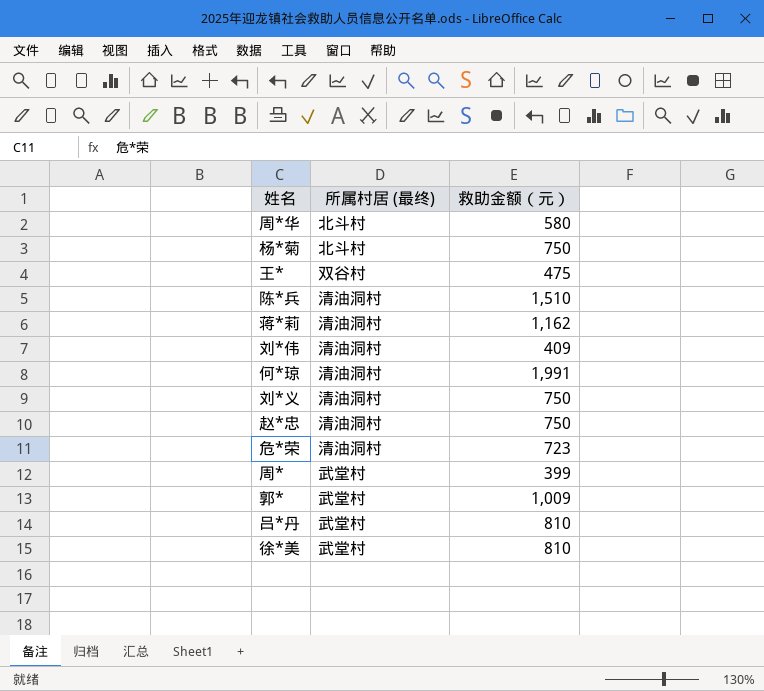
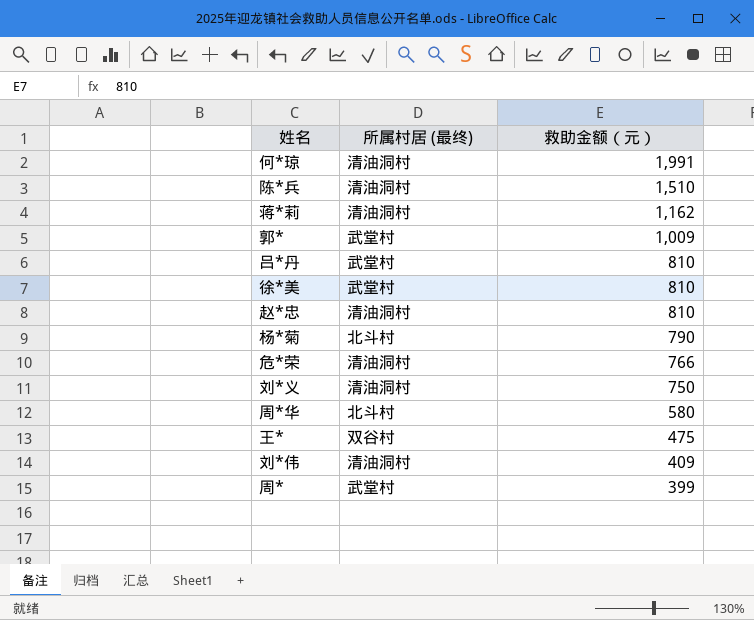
row order: none -> 救助金额（元） descending
赵*忠 | 救助金额（元）: 750 -> 810
杨*菊 | 救助金额（元）: 750 -> 790
危*荣 | 救助金额（元）: 723 -> 766

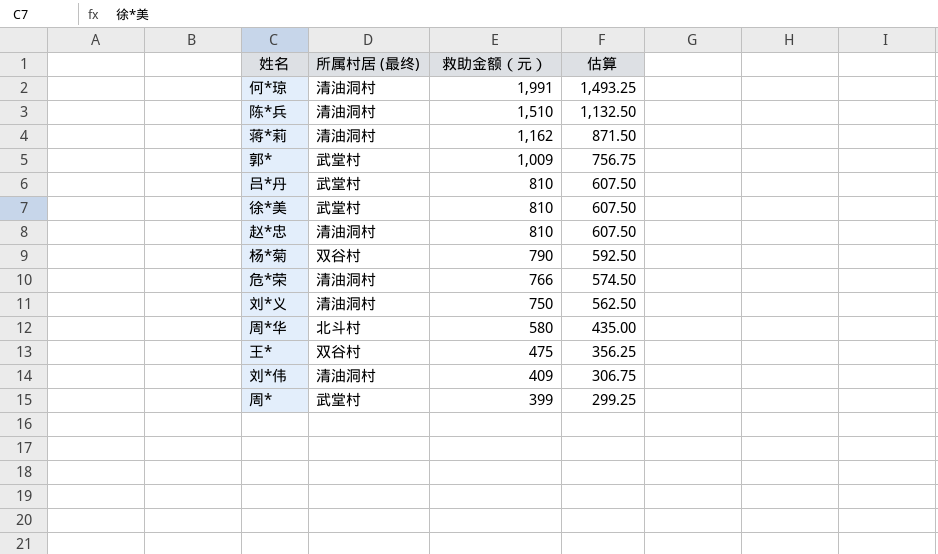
column 估算 | formula: none -> [救助金额（元）] * 0.75
杨*菊 | 所属村居 (最终): 北斗村 -> 双谷村

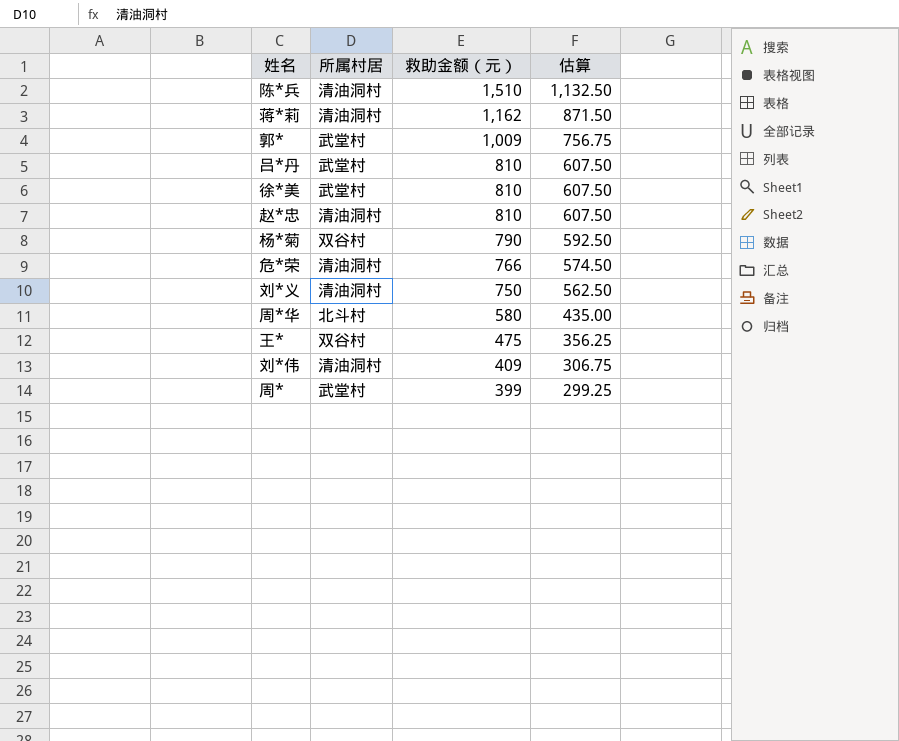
column name: 所属村居 (最终) -> 所属村居
row 何*琼: 清油洞村 | 1,991 | 1,493.25 -> none

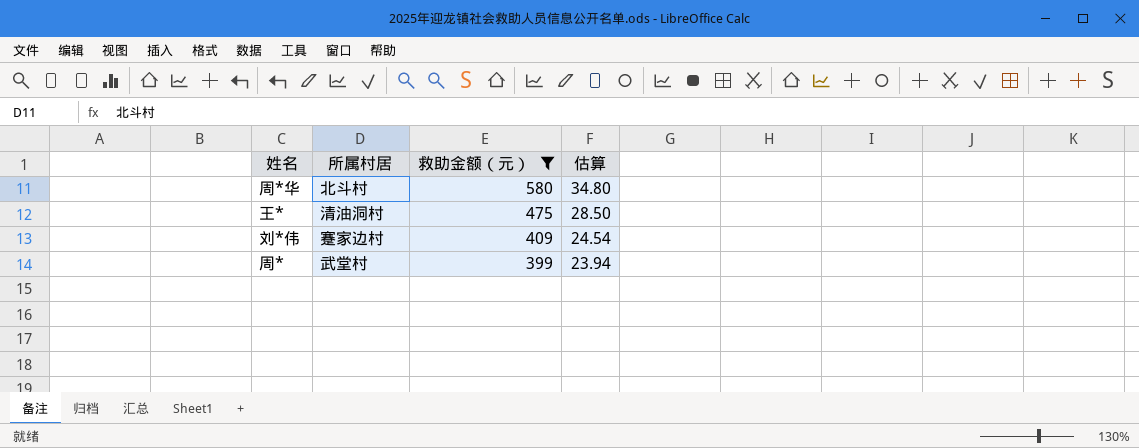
filter: none -> 救助金额（元） <= 580
column 估算 | formula: [救助金额（元）] * 0.75 -> [救助金额（元）] * 0.06
王* | 所属村居: 双谷村 -> 清油洞村
刘*伟 | 所属村居: 清油洞村 -> 蹇家边村

